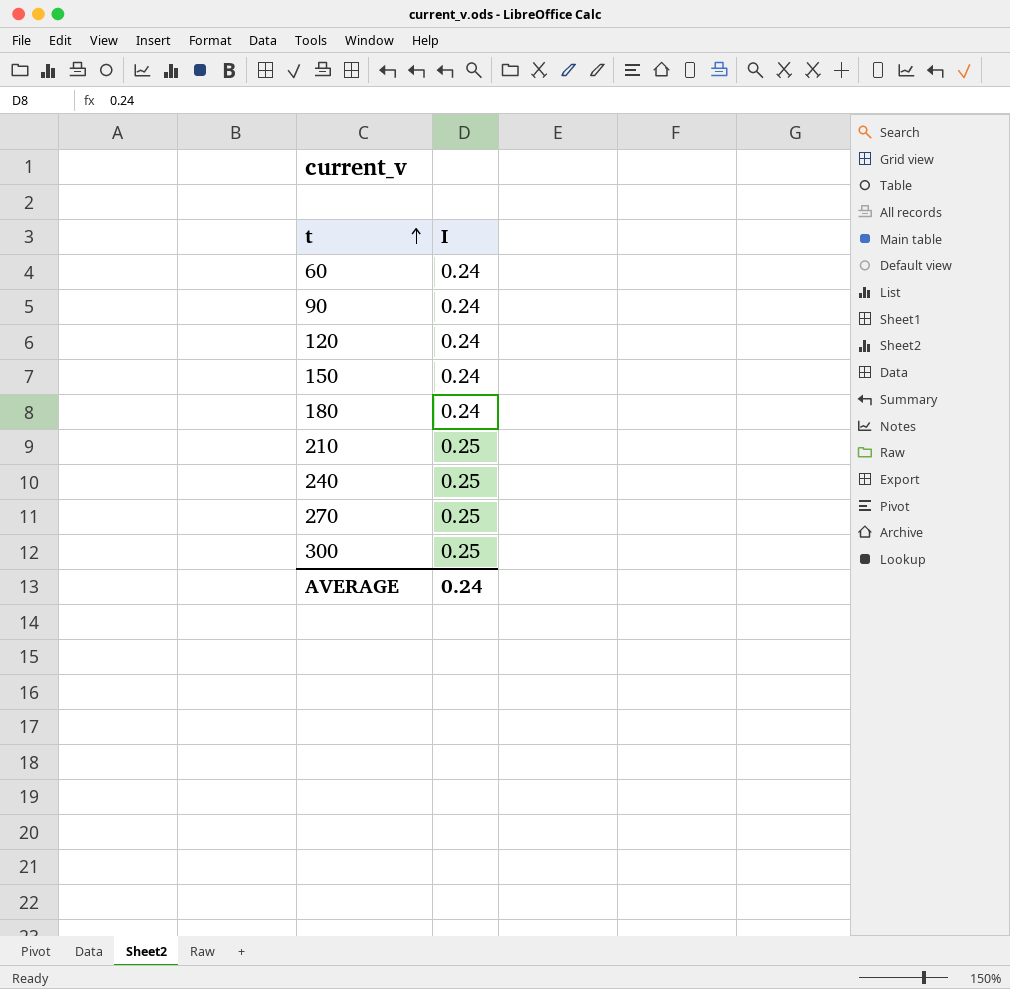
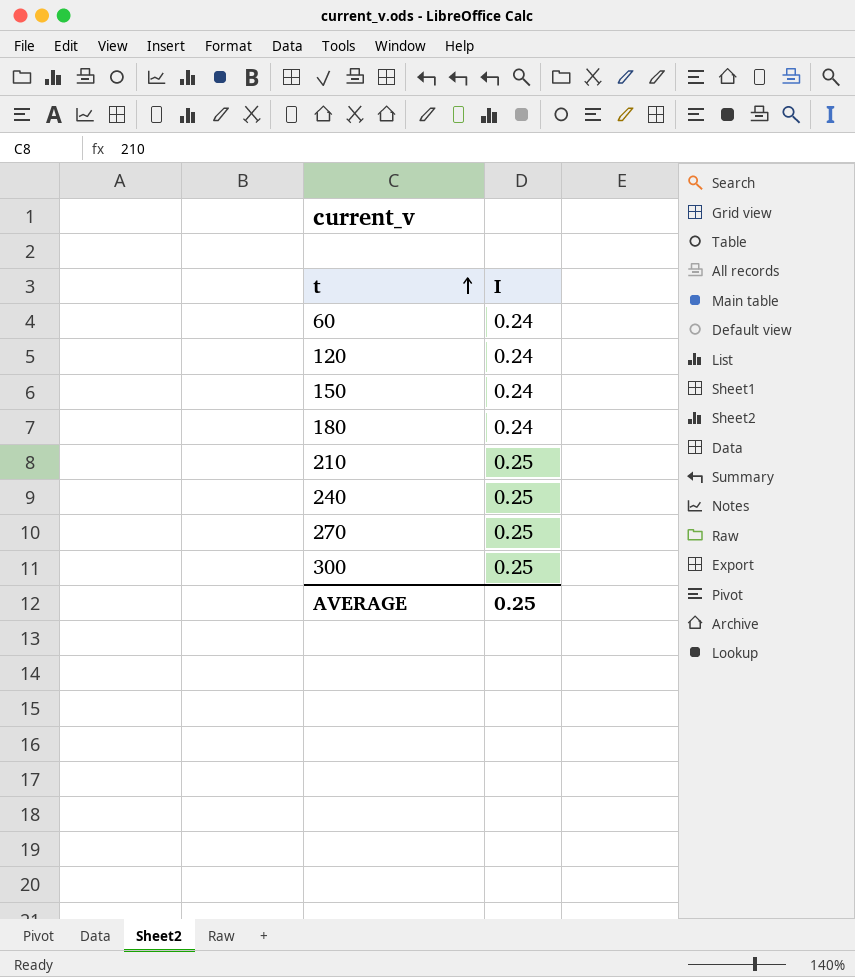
row 90: 0.24 -> none
AVERAGE | I: 0.24 -> 0.25

